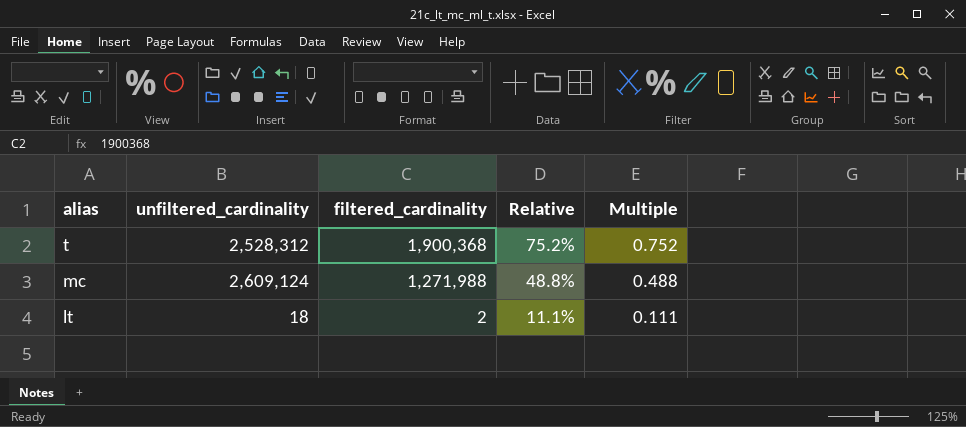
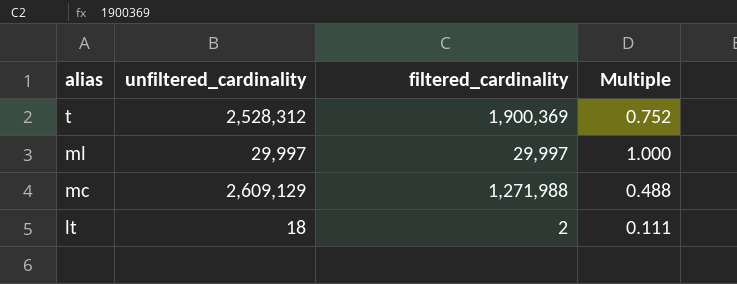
column Relative | formula: [filtered_cardinality] / [unfiltered_cardinality] -> none
t | filtered_cardinality: 1,900,368 -> 1,900,369
row ml: none -> 29,997 | 29,997 | 1.000
mc | unfiltered_cardinality: 2,609,124 -> 2,609,129

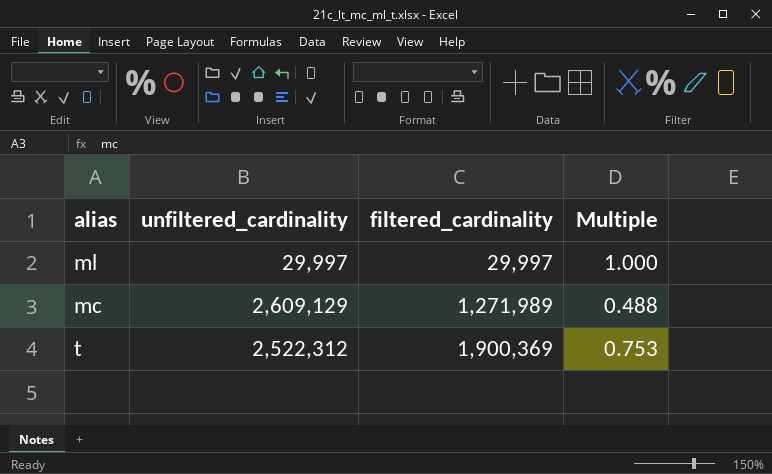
row order: alias descending -> filtered_cardinality ascending
row lt: 18 | 2 | 0.111 -> none
mc | filtered_cardinality: 1,271,988 -> 1,271,989
t | unfiltered_cardinality: 2,528,312 -> 2,522,312
t | Multiple: 0.752 -> 0.753

